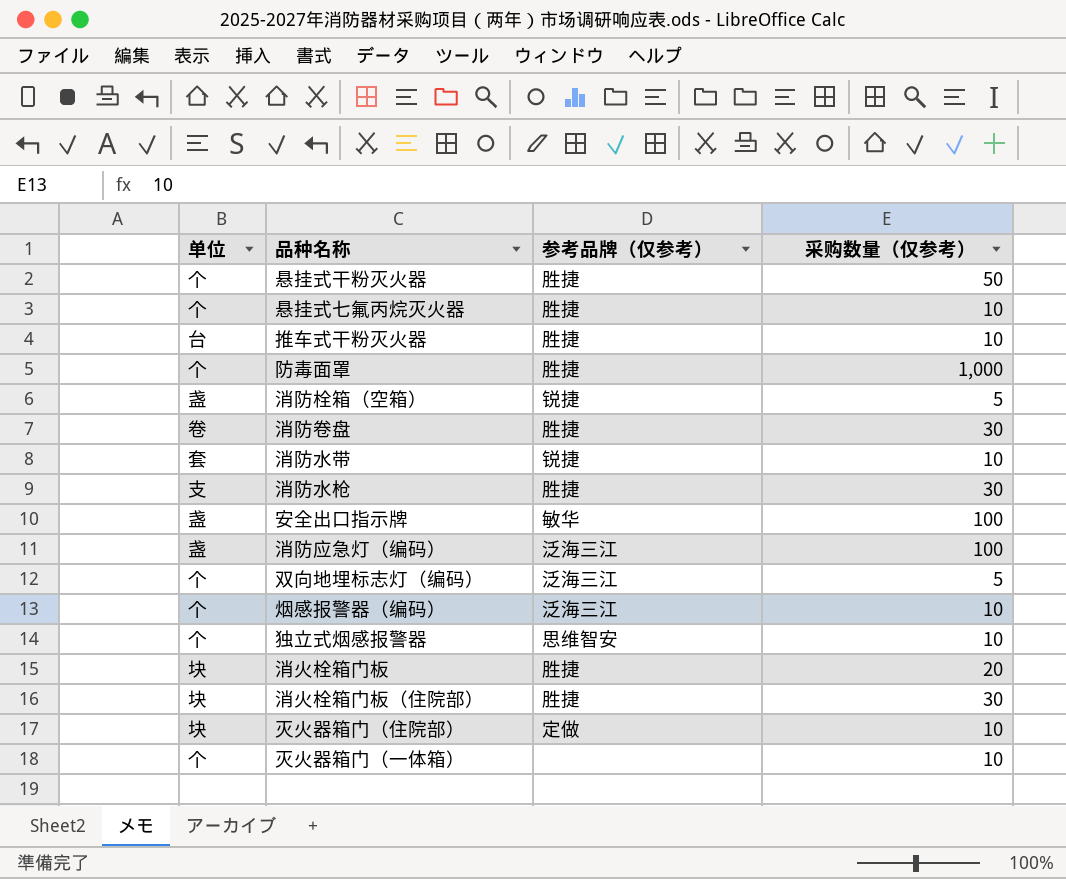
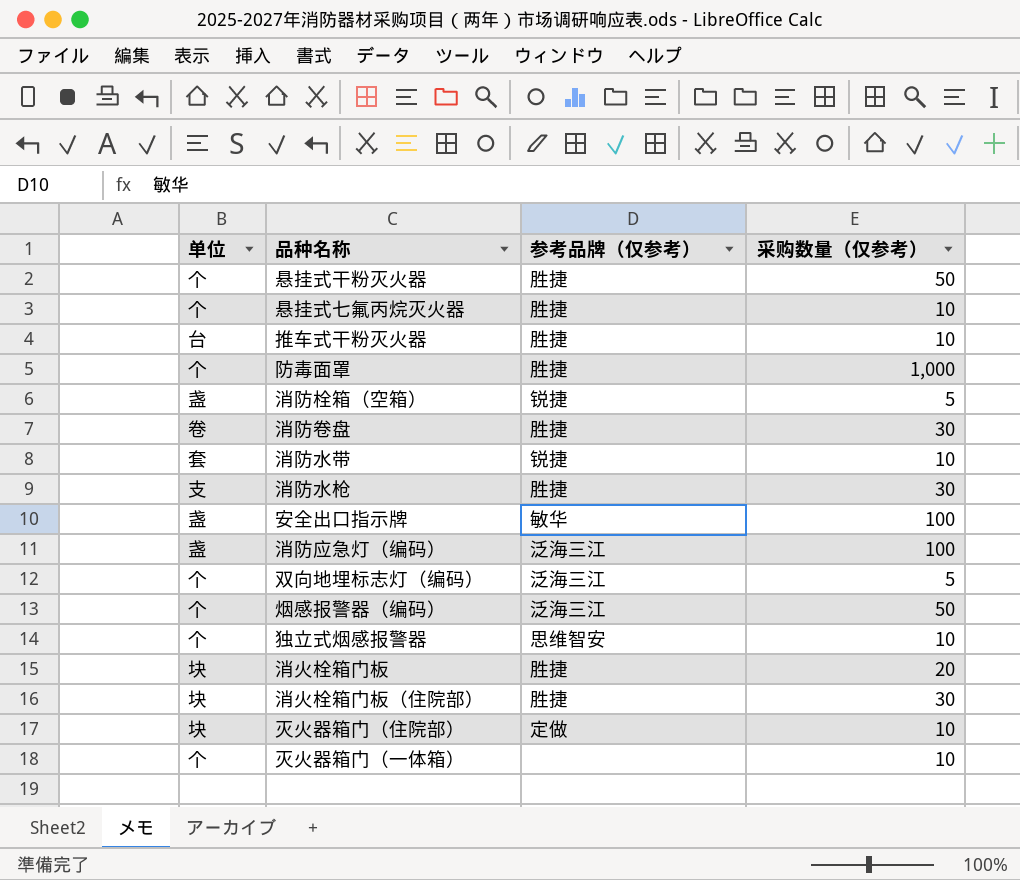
烟感报警器（编码） | 采购数量（仅参考）: 10 -> 50

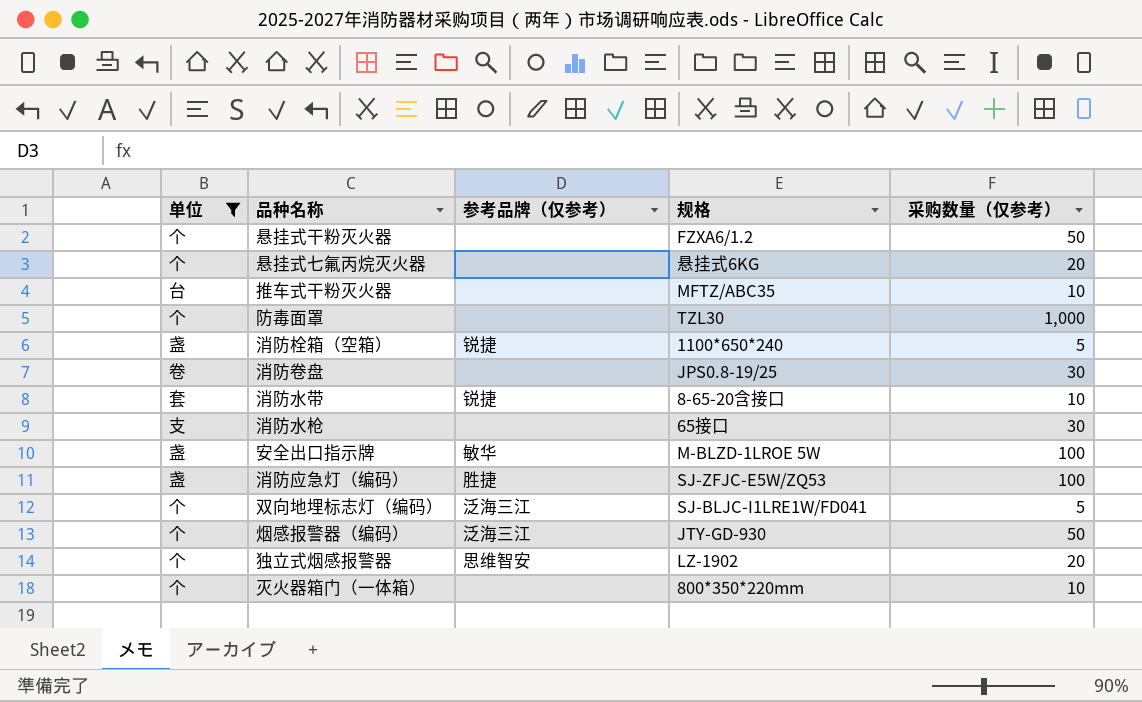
filter: none -> 单位 != 块
column 规格 | position: none -> 4
悬挂式干粉灭火器 | 参考品牌（仅参考）: 胜捷 -> none
悬挂式七氟丙烷灭火器 | 参考品牌（仅参考）: 胜捷 -> none
悬挂式七氟丙烷灭火器 | 采购数量（仅参考）: 10 -> 20
推车式干粉灭火器 | 参考品牌（仅参考）: 胜捷 -> none
防毒面罩 | 参考品牌（仅参考）: 胜捷 -> none
消防卷盘 | 参考品牌（仅参考）: 胜捷 -> none
消防水枪 | 参考品牌（仅参考）: 胜捷 -> none
消防应急灯（编码） | 参考品牌（仅参考）: 泛海三江 -> 胜捷
独立式烟感报警器 | 采购数量（仅参考）: 10 -> 20

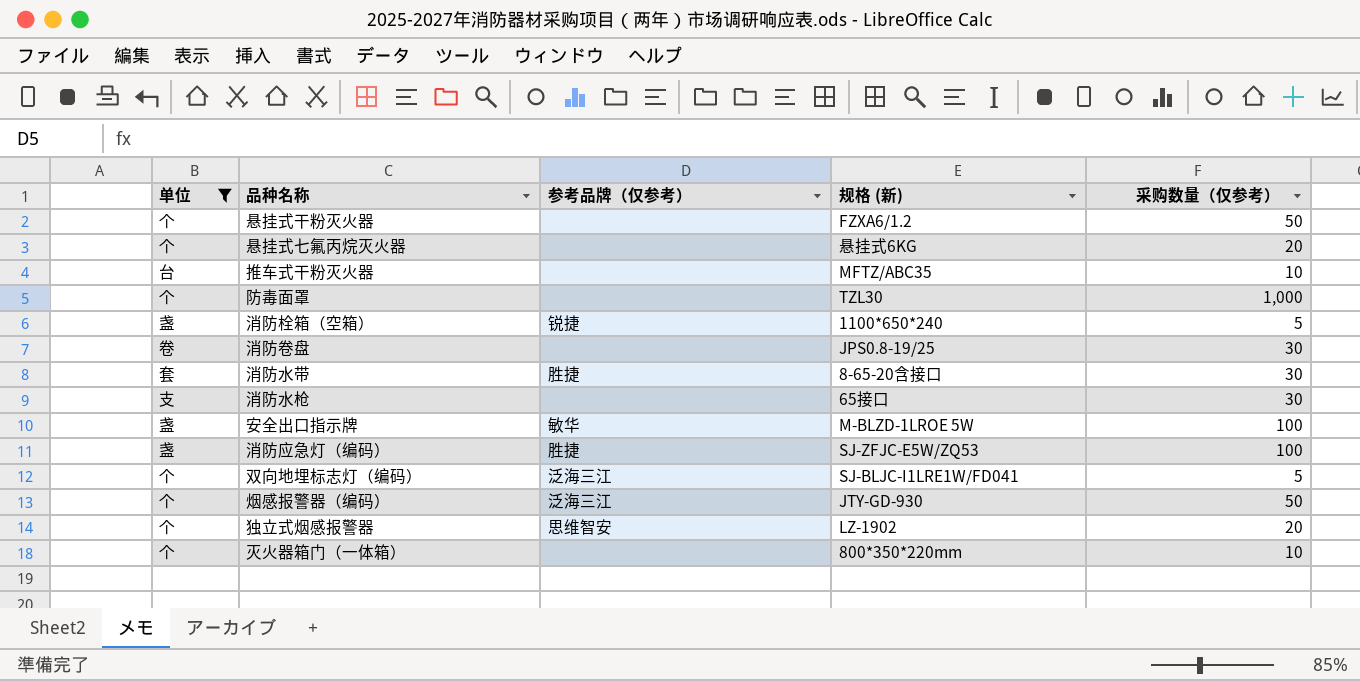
column name: 规格 -> 规格 (新)
消防水带 | 参考品牌（仅参考）: 锐捷 -> 胜捷
消防水带 | 采购数量（仅参考）: 10 -> 30

